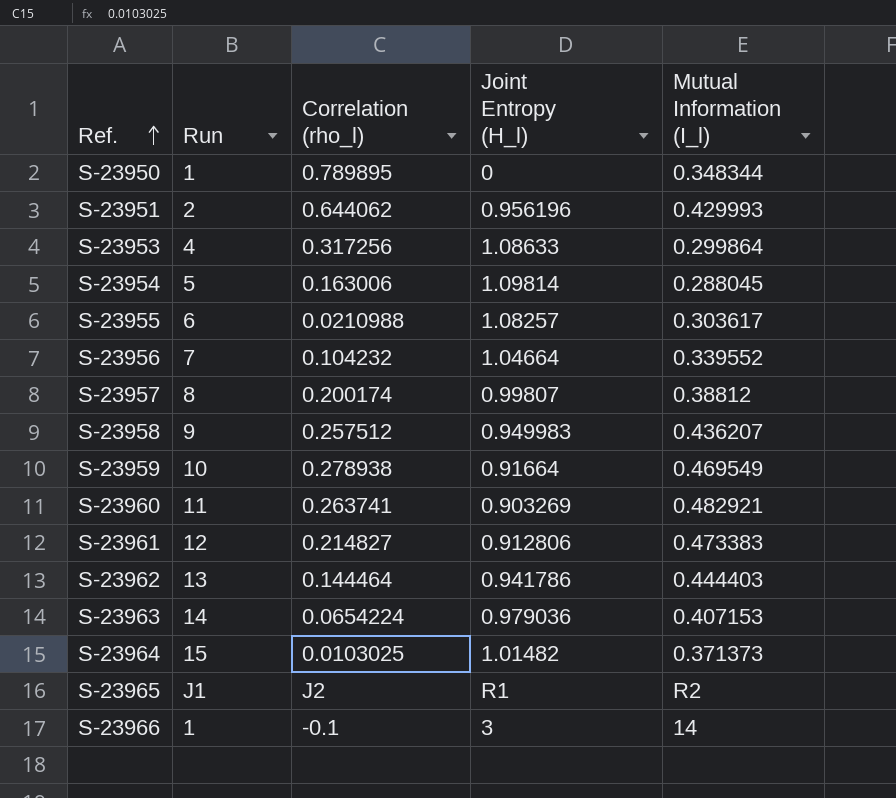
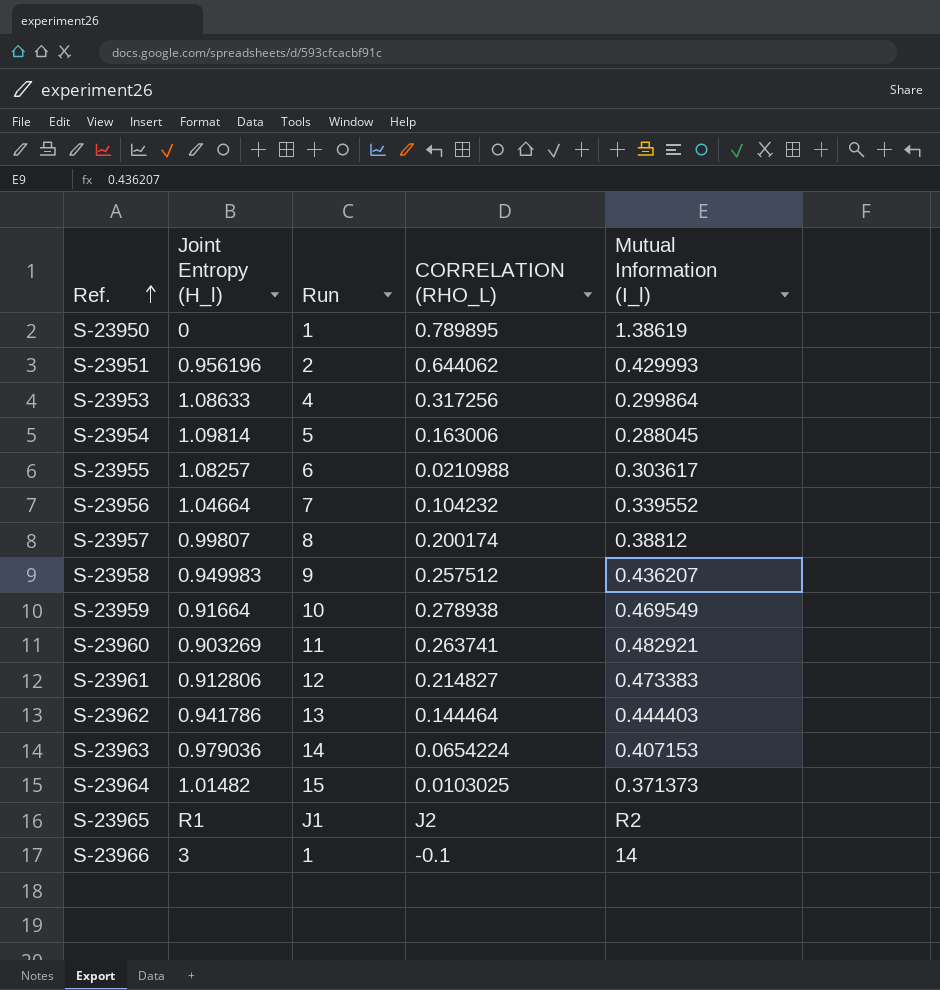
column Joint Entropy (H_l) | position: 4 -> 2
column name: Correlation (rho_l) -> CORRELATION (RHO_L)
S-23950 | Mutual Information (I_l): 0.348344 -> 1.38619

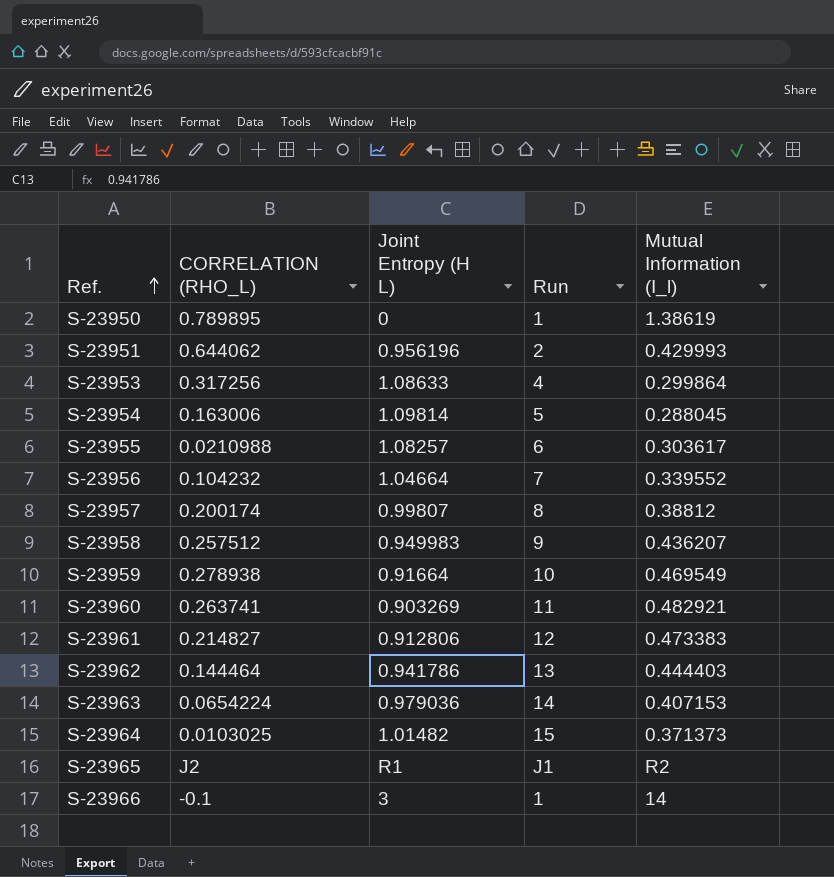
column CORRELATION (RHO_L) | position: 4 -> 2
column name: Joint Entropy (H_l) -> Joint Entropy (H L)

